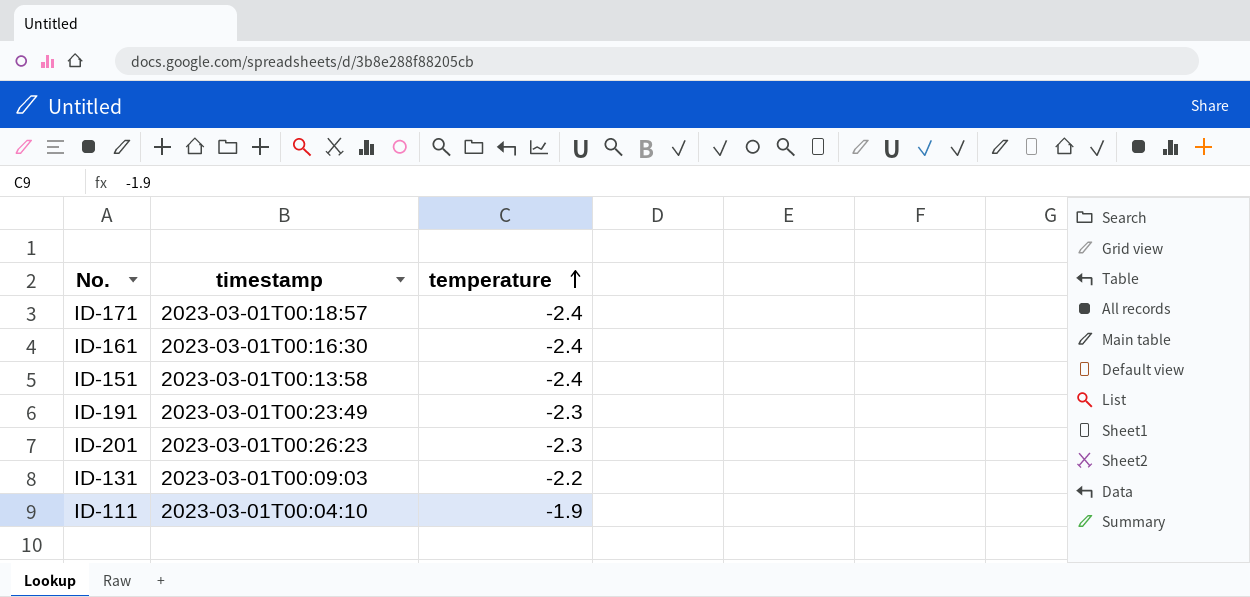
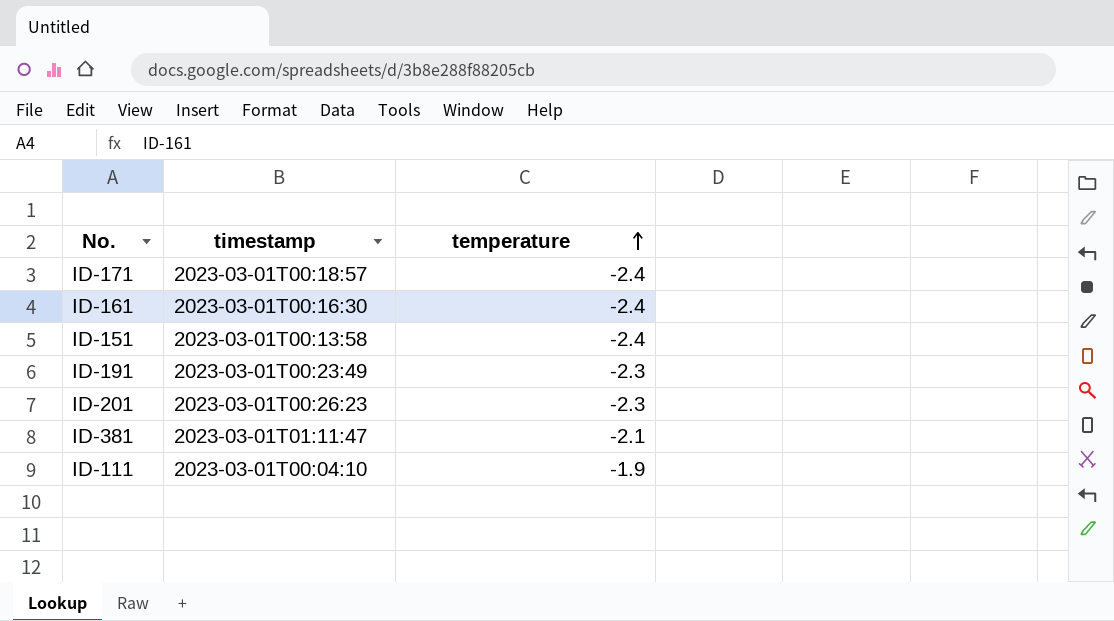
row ID-131: 2023-03-01T00:09:03 | -2.2 -> none
row ID-381: none -> 2023-03-01T01:11:47 | -2.1

